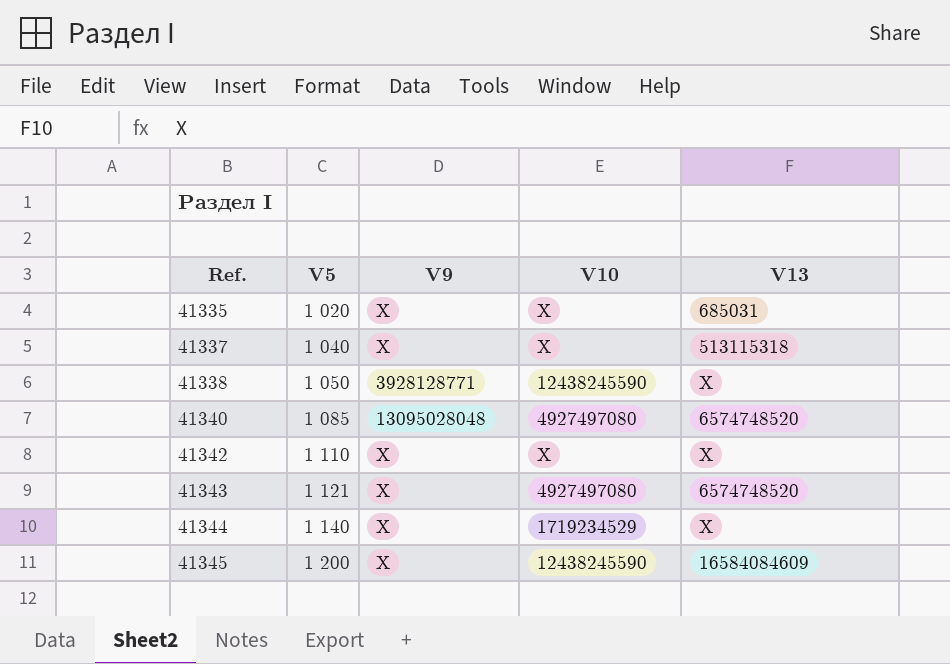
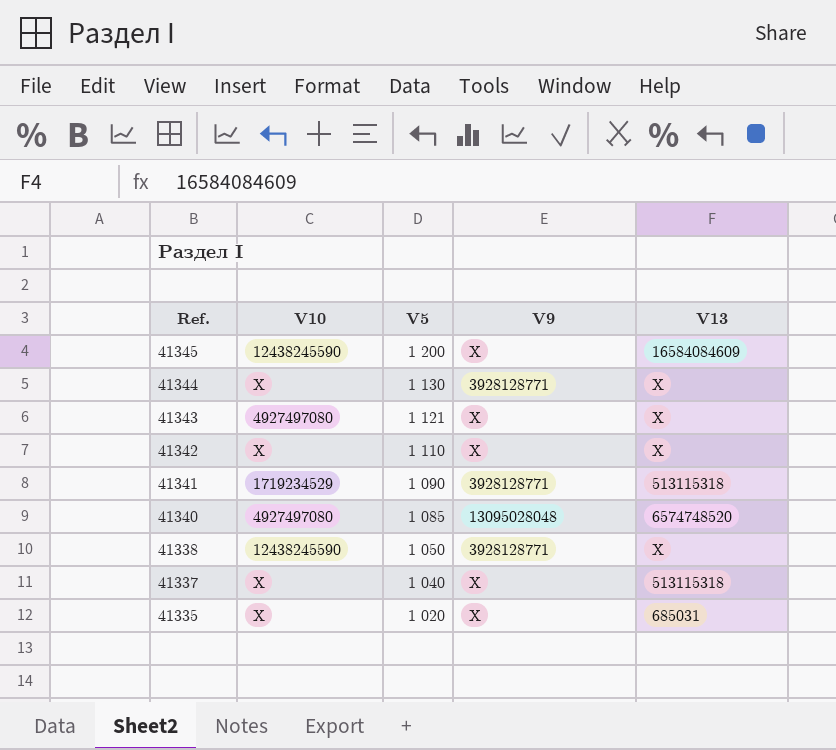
row order: Ref. ascending -> Ref. descending
column V10 | position: 4 -> 2
41344 | V10: 1719234529 -> Х
41344 | V5: 1 140 -> 1 130
41344 | V9: Х -> 3928128771
41343 | V13: 6574748520 -> Х
row 41341: none -> 1719234529 | 1 090 | 3928128771 | 513115318

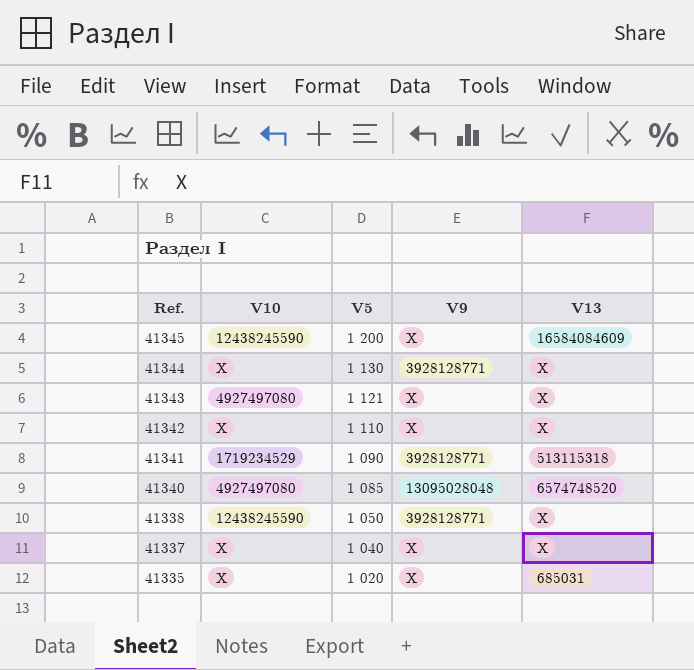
41337 | V13: 513115318 -> Х

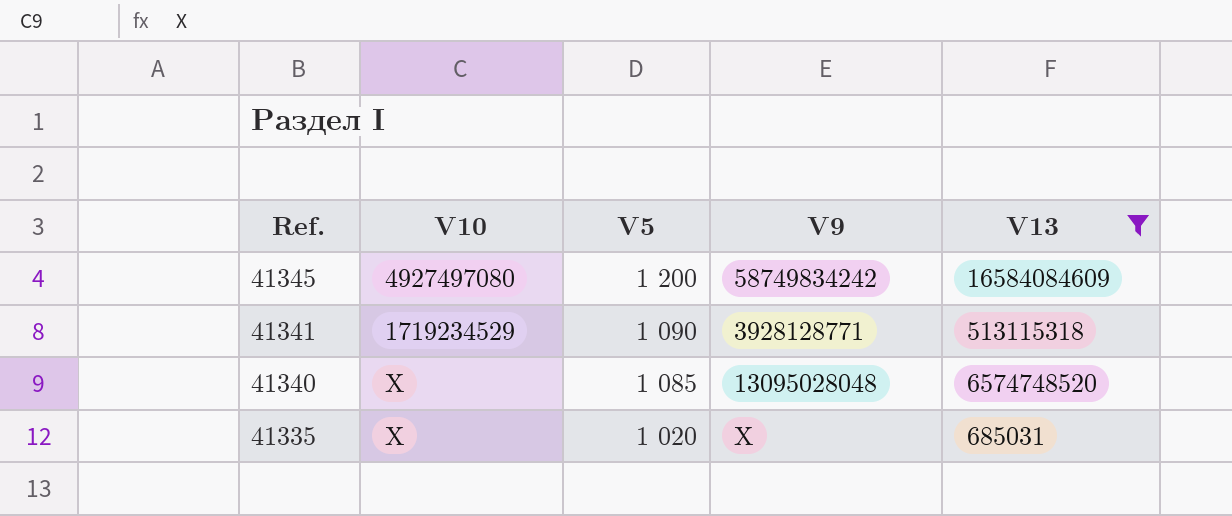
filter: none -> V13 != Х
41345 | V10: 12438245590 -> 4927497080
41345 | V9: Х -> 58749834242
41340 | V10: 4927497080 -> Х

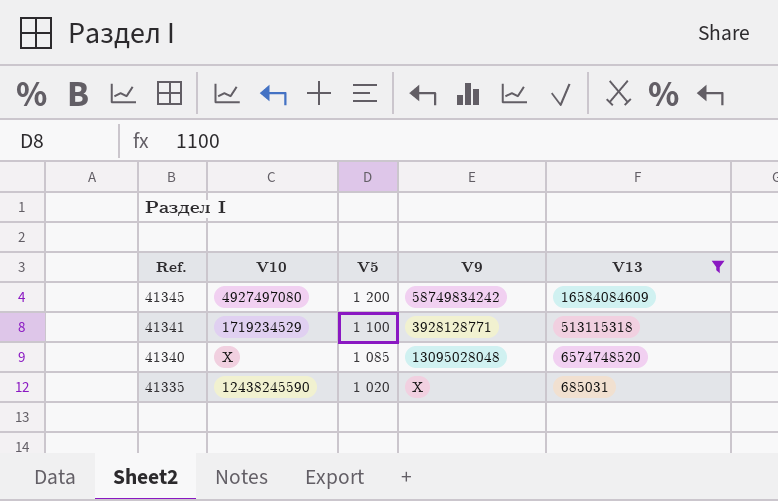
41341 | V5: 1 090 -> 1 100
41335 | V10: Х -> 12438245590

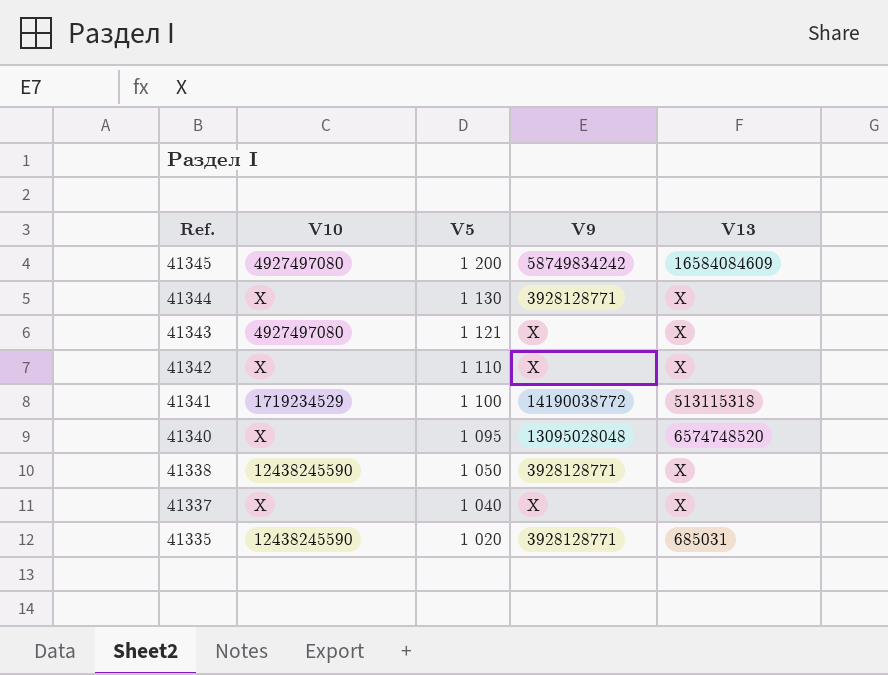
filter: V13 != Х -> none
41341 | V9: 3928128771 -> 14190038772
41340 | V5: 1 085 -> 1 095
41335 | V9: Х -> 3928128771

